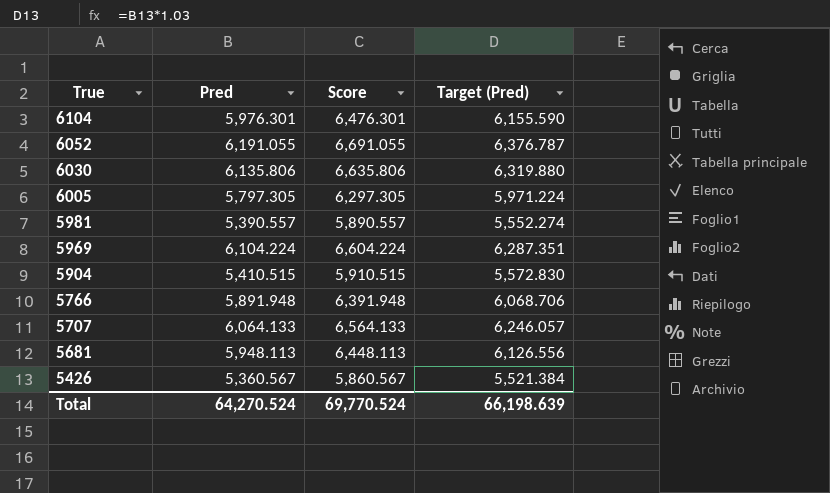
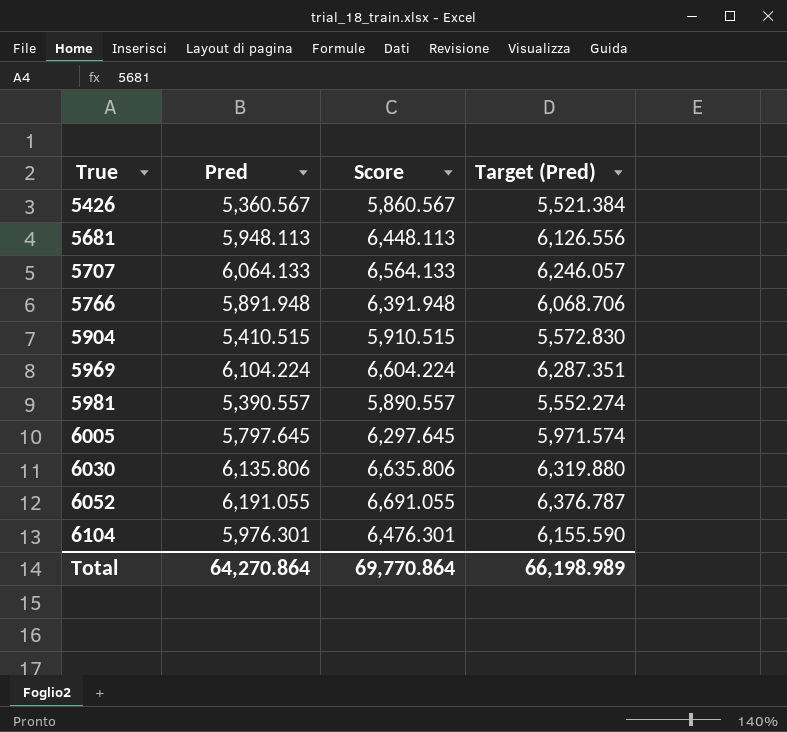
row order: True descending -> True ascending
6005 | Pred: 5,797.305 -> 5,797.645
6005 | Score: 6,297.305 -> 6,297.645
6005 | Target (Pred): 5,971.224 -> 5,971.574
Total | Pred: 64,270.524 -> 64,270.864
Total | Score: 69,770.524 -> 69,770.864
Total | Target (Pred): 66,198.639 -> 66,198.989

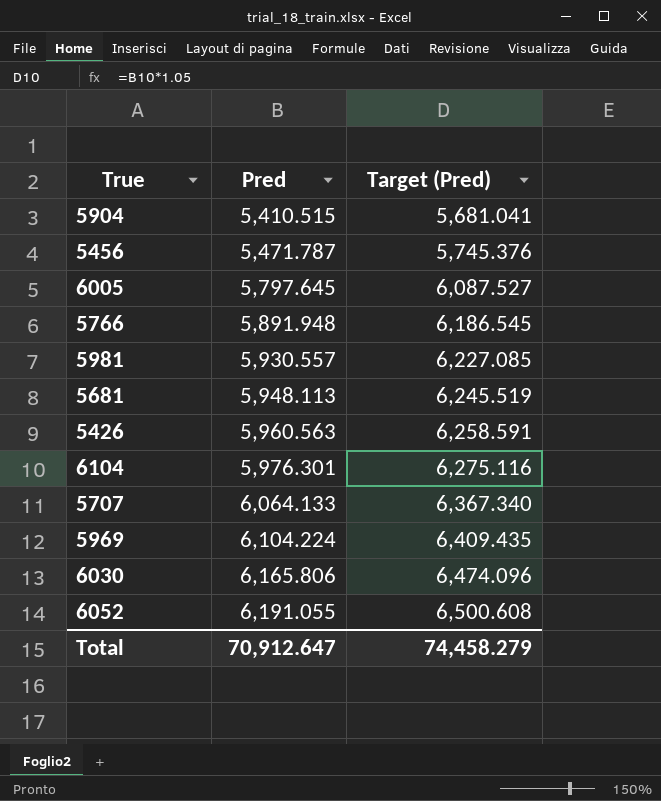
row order: True ascending -> Pred ascending
column Score | formula: [Pred] + 500 -> none
column Target (Pred) | formula: [Pred] * 1.03 -> [Pred] * 1.05
row 5456: none -> 5,471.787 | 5,745.376
5981 | Pred: 5,390.557 -> 5,930.557
5426 | Pred: 5,360.567 -> 5,960.563
6030 | Pred: 6,135.806 -> 6,165.806
Total | Pred: 64,270.864 -> 70,912.647
Total | Target (Pred): 66,198.989 -> 74,458.279

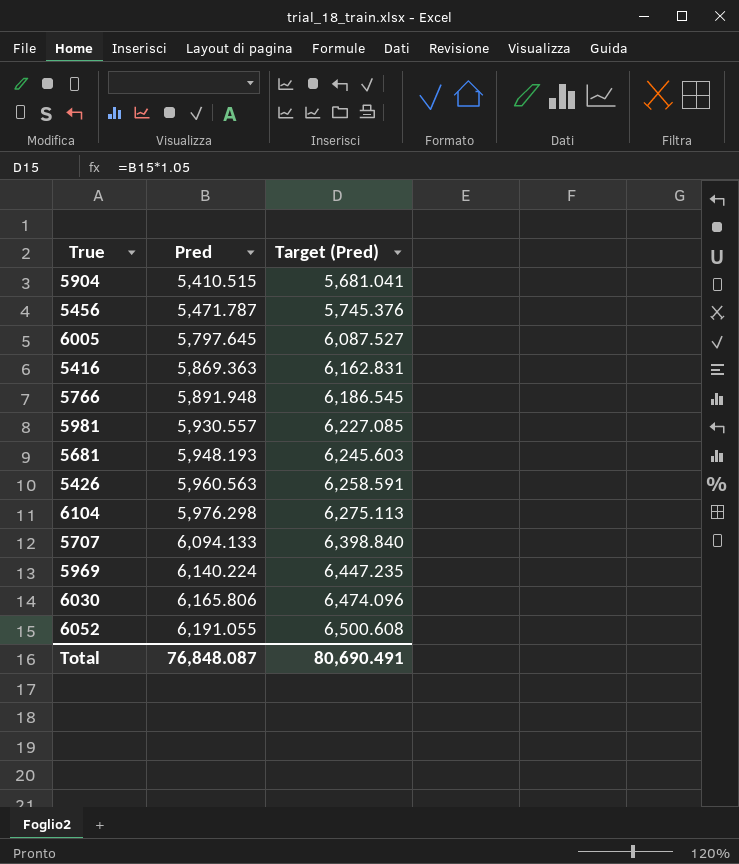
row 5416: none -> 5,869.363 | 6,162.831
5681 | Pred: 5,948.113 -> 5,948.193
5681 | Target (Pred): 6,245.519 -> 6,245.603
6104 | Pred: 5,976.301 -> 5,976.298
6104 | Target (Pred): 6,275.116 -> 6,275.113
5707 | Pred: 6,064.133 -> 6,094.133
5707 | Target (Pred): 6,367.340 -> 6,398.840
5969 | Pred: 6,104.224 -> 6,140.224
5969 | Target (Pred): 6,409.435 -> 6,447.235
Total | Pred: 70,912.647 -> 76,848.087
Total | Target (Pred): 74,458.279 -> 80,690.491

